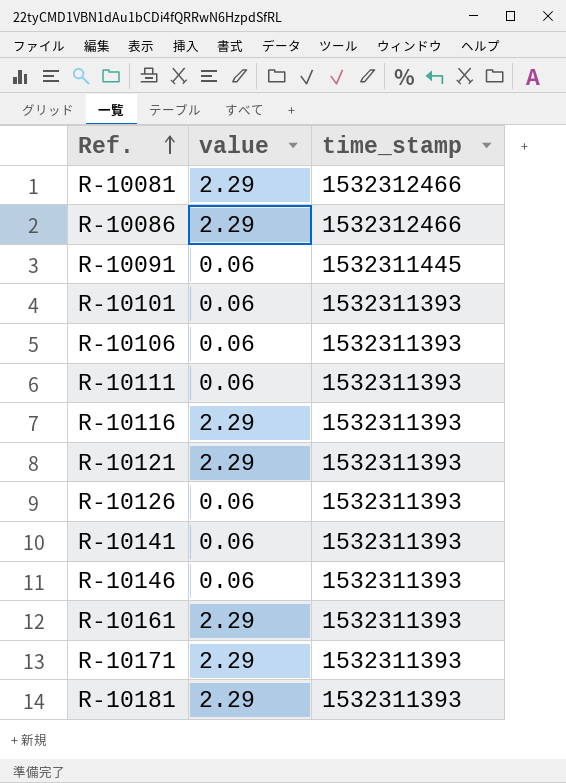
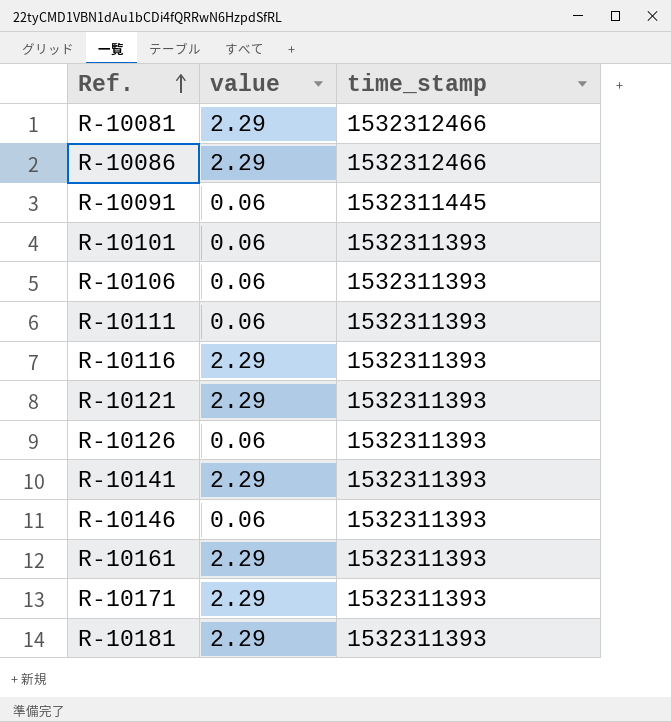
R-10141 | value: 0.06 -> 2.29

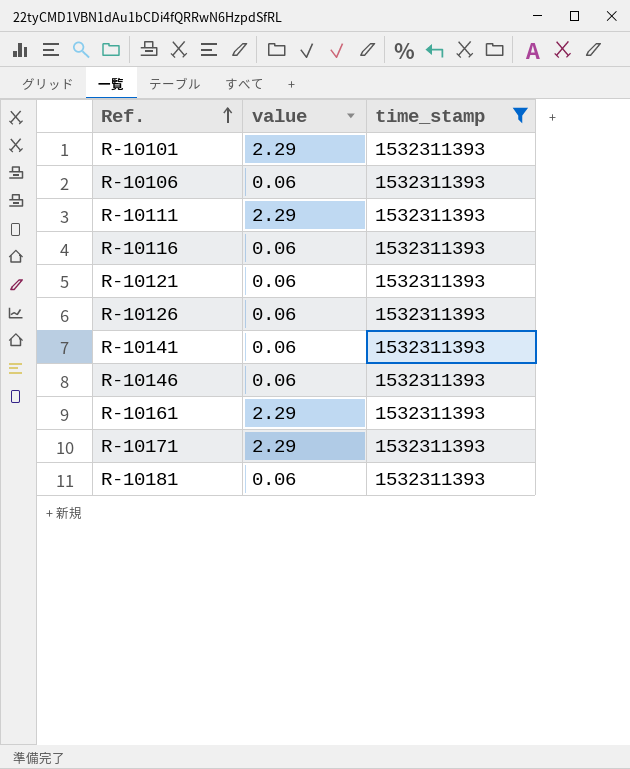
filter: none -> time_stamp = 1532311393
R-10101 | value: 0.06 -> 2.29
R-10111 | value: 0.06 -> 2.29
R-10116 | value: 2.29 -> 0.06
R-10121 | value: 2.29 -> 0.06
R-10141 | value: 2.29 -> 0.06
R-10181 | value: 2.29 -> 0.06

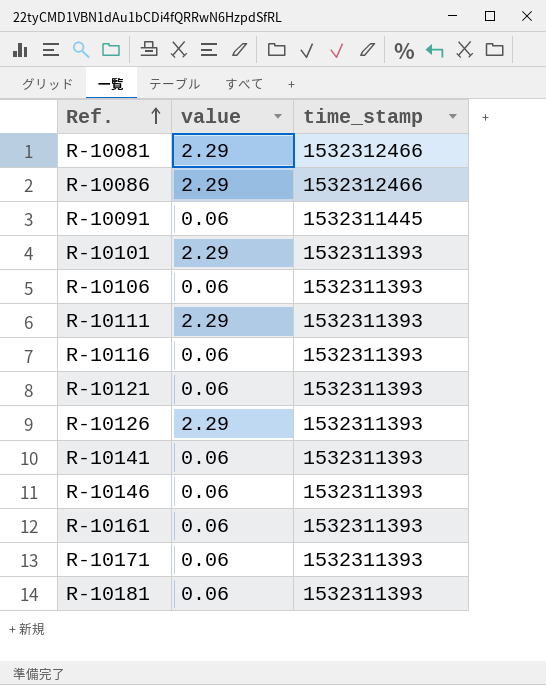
filter: time_stamp = 1532311393 -> none
R-10126 | value: 0.06 -> 2.29
R-10161 | value: 2.29 -> 0.06
R-10171 | value: 2.29 -> 0.06

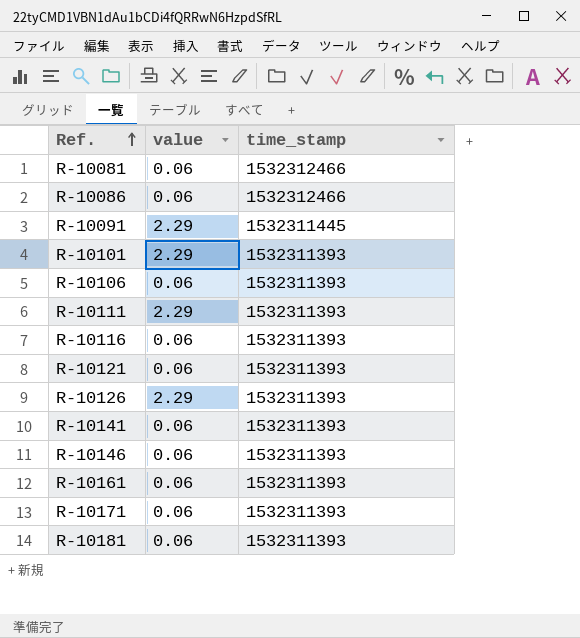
R-10081 | value: 2.29 -> 0.06
R-10086 | value: 2.29 -> 0.06
R-10091 | value: 0.06 -> 2.29

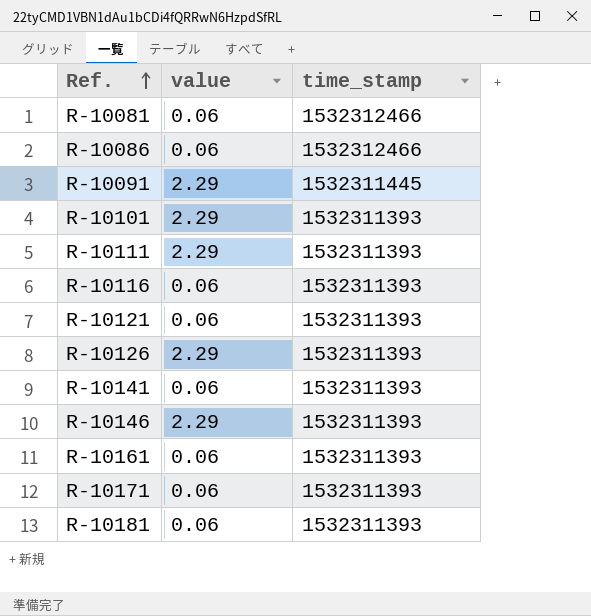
row R-10106: 0.06 | 1532311393 -> none
R-10146 | value: 0.06 -> 2.29

